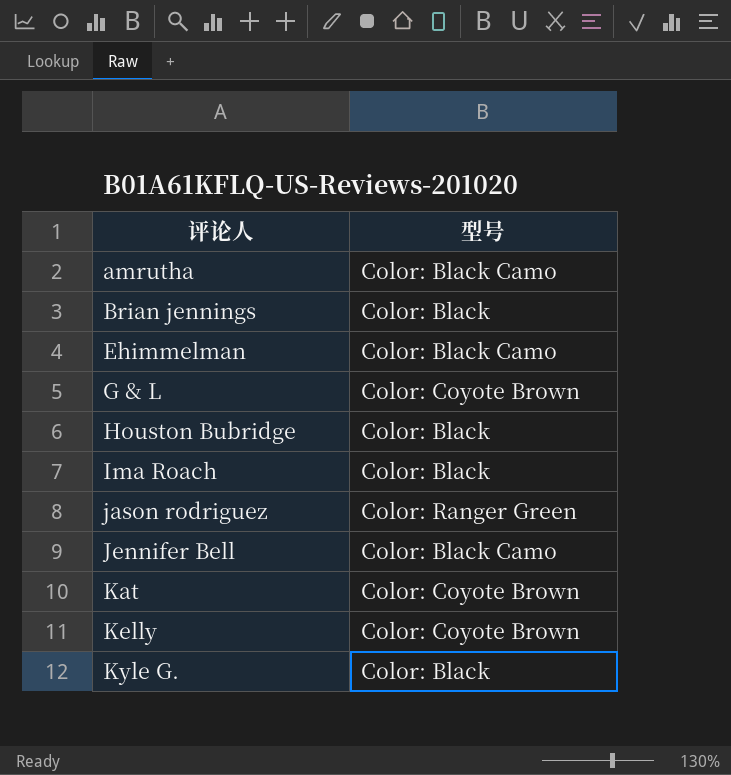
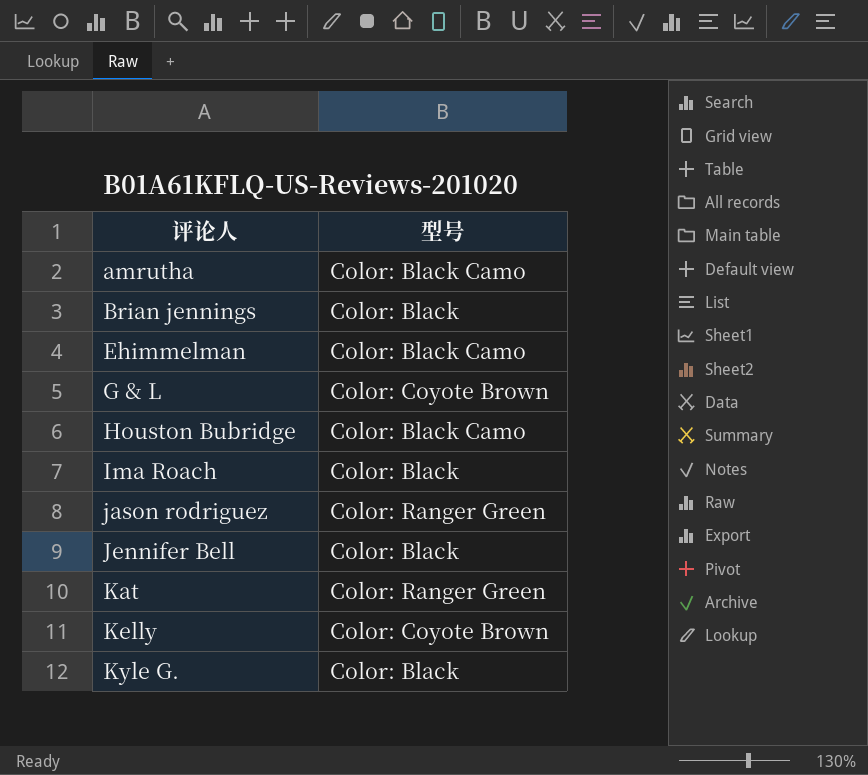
Houston Bubridge | 型号: Color: Black -> Color: Black Camo
Jennifer Bell | 型号: Color: Black Camo -> Color: Black
Kat | 型号: Color: Coyote Brown -> Color: Ranger Green

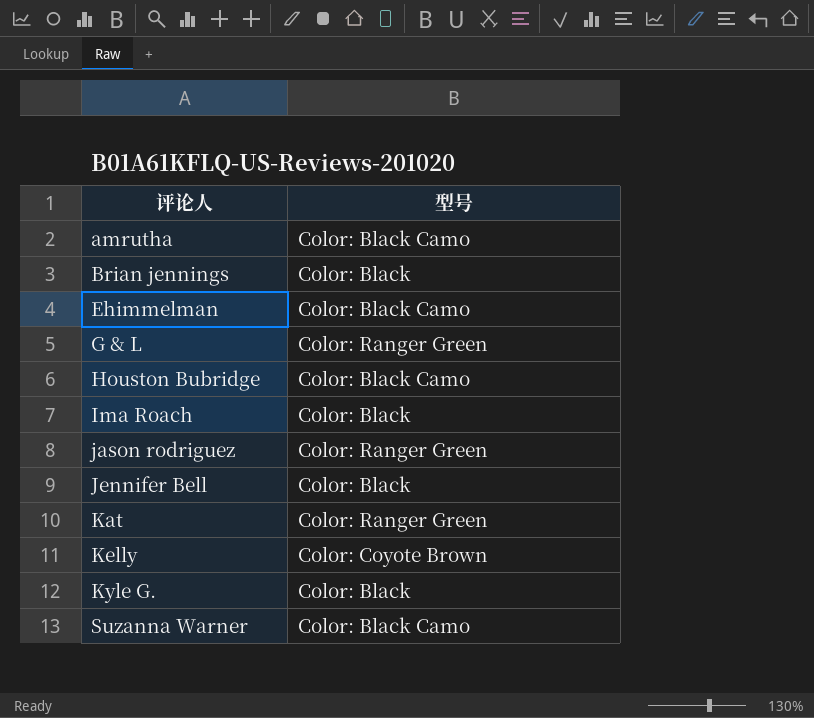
G & L | 型号: Color: Coyote Brown -> Color: Ranger Green
row Suzanna Warner: none -> Color: Black Camo

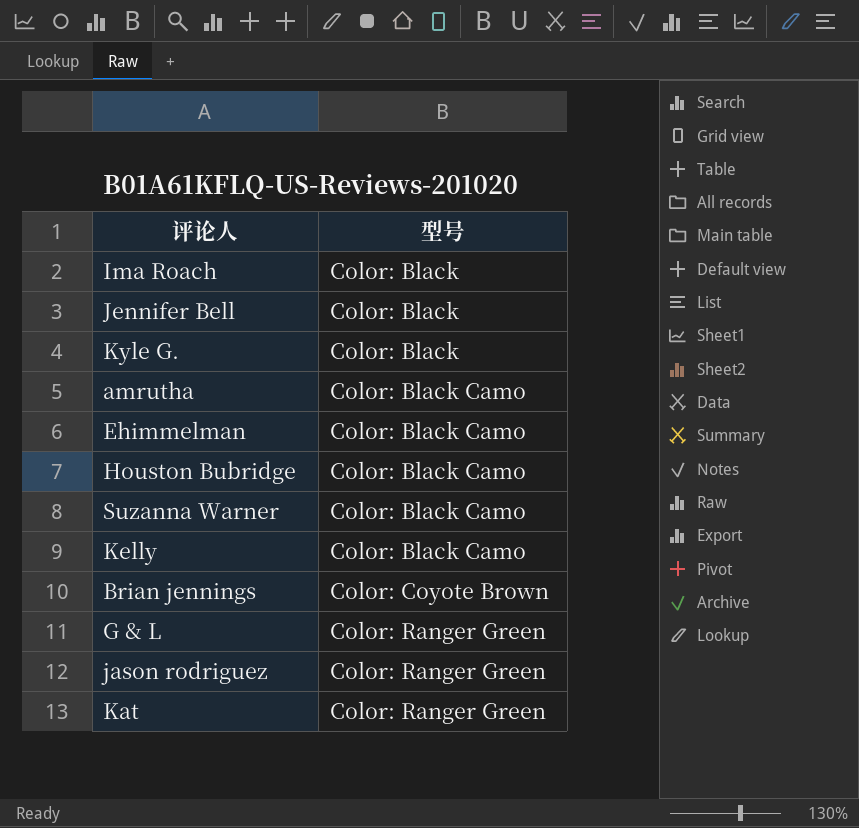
row order: 评论人 ascending -> 型号 ascending
Kelly | 型号: Color: Coyote Brown -> Color: Black Camo
Brian jennings | 型号: Color: Black -> Color: Coyote Brown

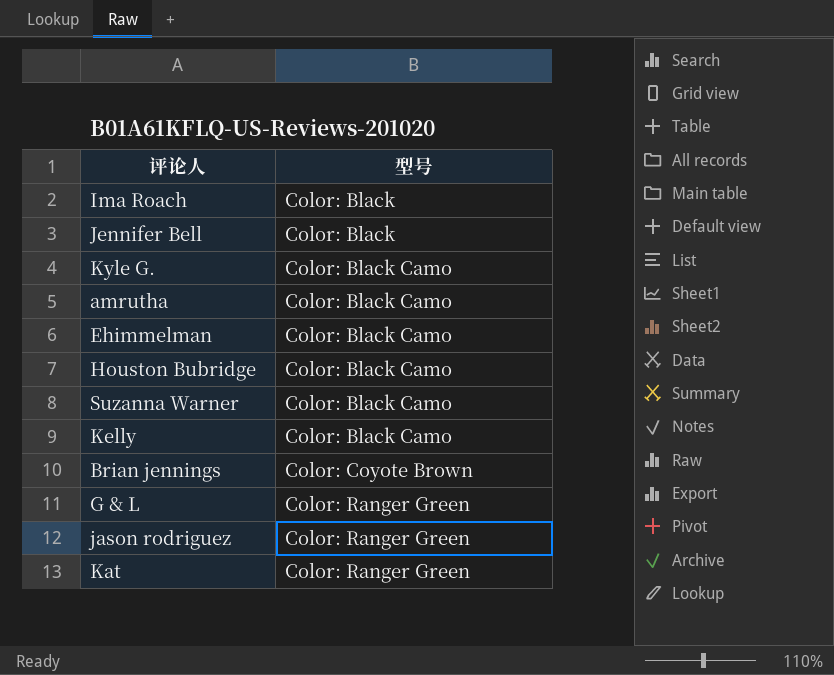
Kyle G. | 型号: Color: Black -> Color: Black Camo

